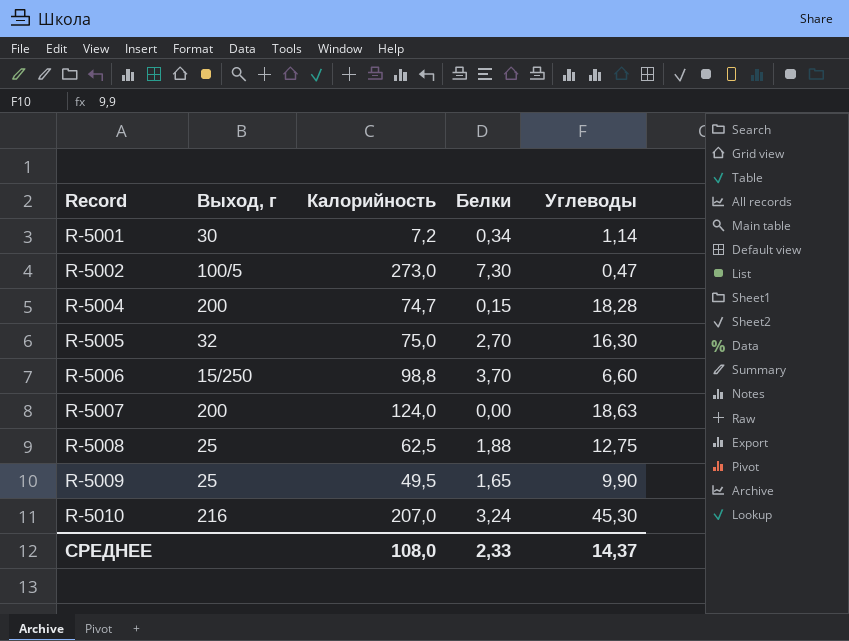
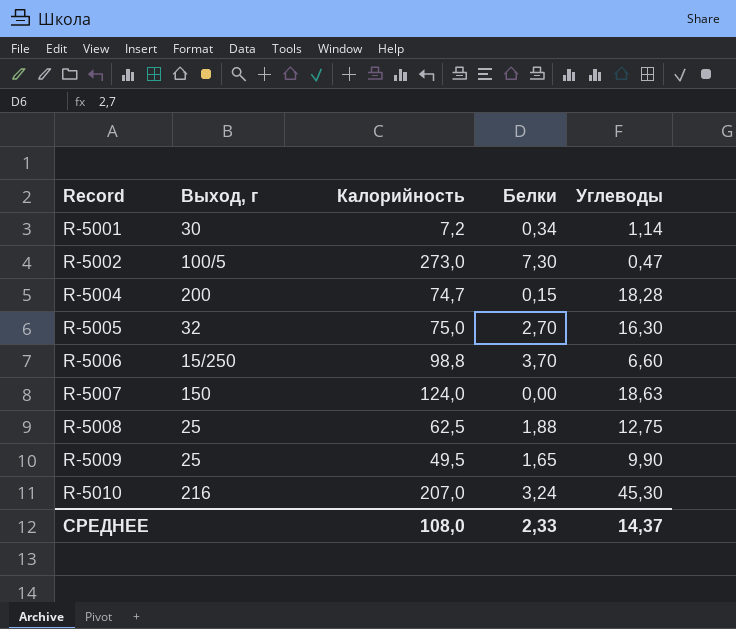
R-5007 | Выход, г: 200 -> 150

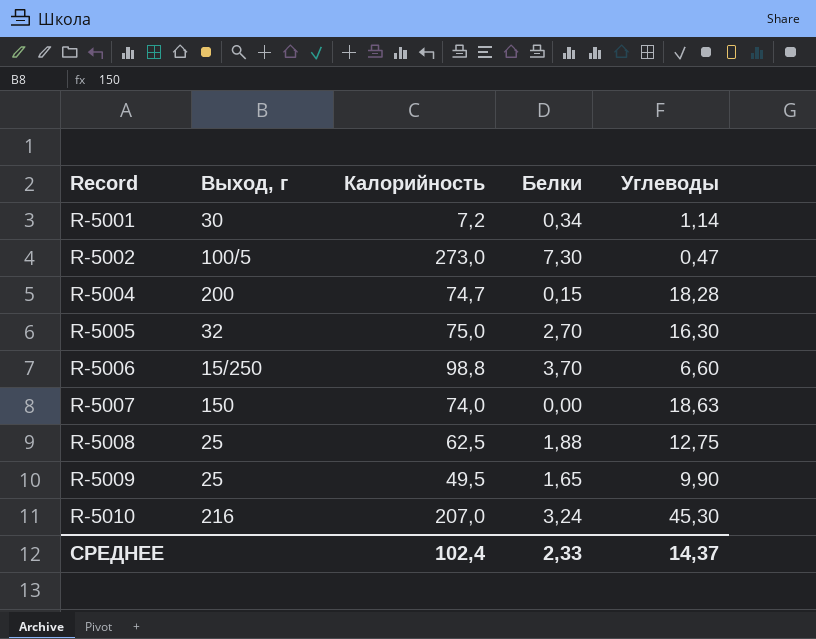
R-5007 | Калорийность: 124,0 -> 74,0
СРЕДНЕЕ | Калорийность: 108,0 -> 102,4

